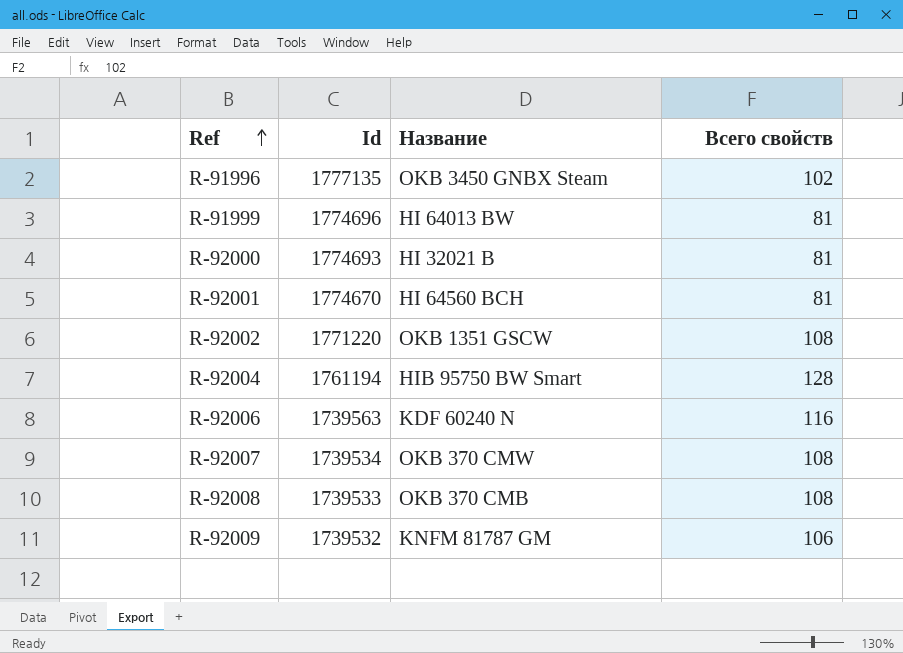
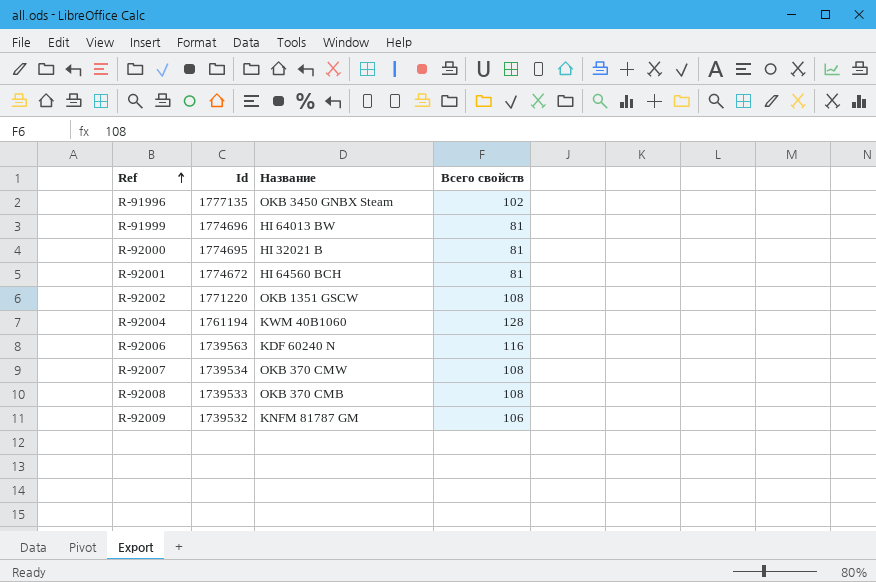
R-92000 | Id: 1774693 -> 1774695
R-92001 | Id: 1774670 -> 1774672
R-92004 | Название: HIB 95750 BW Smart -> KWM 40B1060

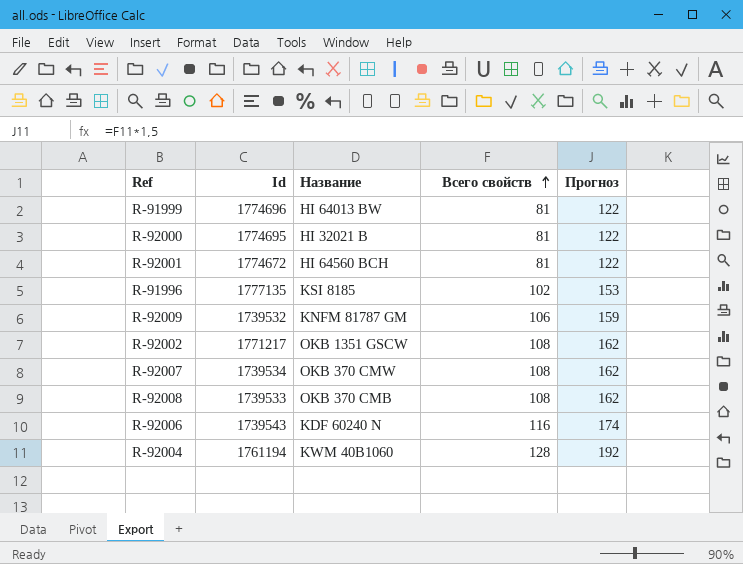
row order: Ref ascending -> Всего свойств ascending
column Прогноз | formula: none -> [Всего свойств] * 1,5
R-91996 | Название: OKB 3450 GNBX Steam -> KSI 8185
R-92002 | Id: 1771220 -> 1771217
R-92006 | Id: 1739563 -> 1739543

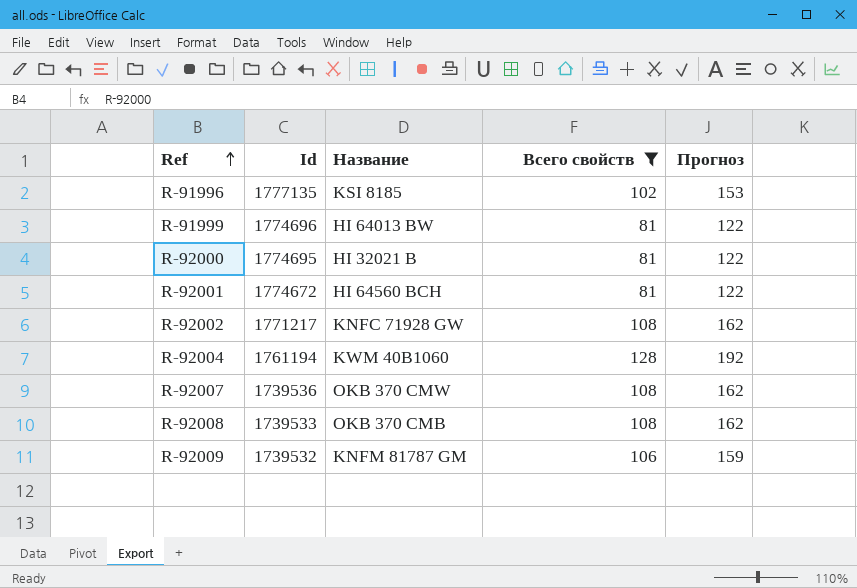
filter: none -> Всего свойств != 116
row order: Всего свойств ascending -> Ref ascending
R-92002 | Название: OKB 1351 GSCW -> KNFC 71928 GW
R-92007 | Id: 1739534 -> 1739536

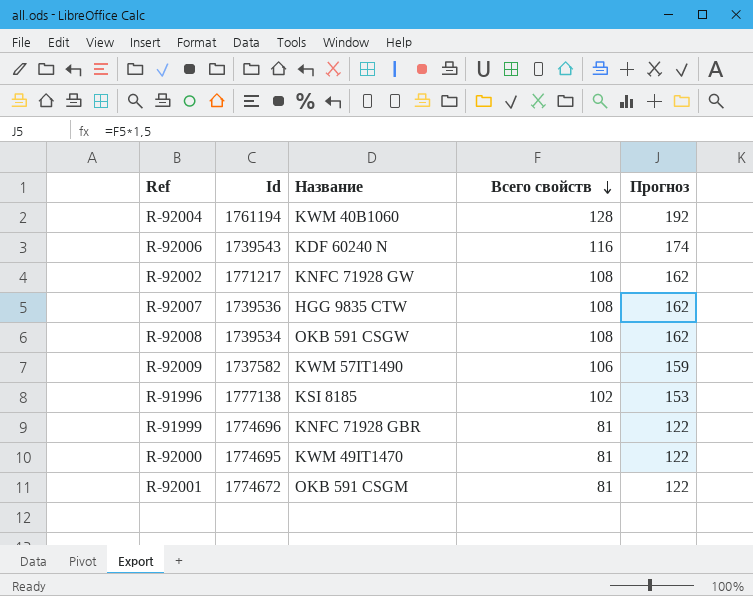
filter: Всего свойств != 116 -> none
row order: Ref ascending -> Всего свойств descending
R-92007 | Название: OKB 370 CMW -> HGG 9835 CTW
R-92008 | Id: 1739533 -> 1739534
R-92008 | Название: OKB 370 CMB -> OKB 591 CSGW
R-92009 | Id: 1739532 -> 1737582
R-92009 | Название: KNFM 81787 GM -> KWM 57IT1490
R-91996 | Id: 1777135 -> 1777138
R-91999 | Название: HI 64013 BW -> KNFC 71928 GBR
R-92000 | Название: HI 32021 B -> KWM 49IT1470
R-92001 | Название: HI 64560 BCH -> OKB 591 CSGM

